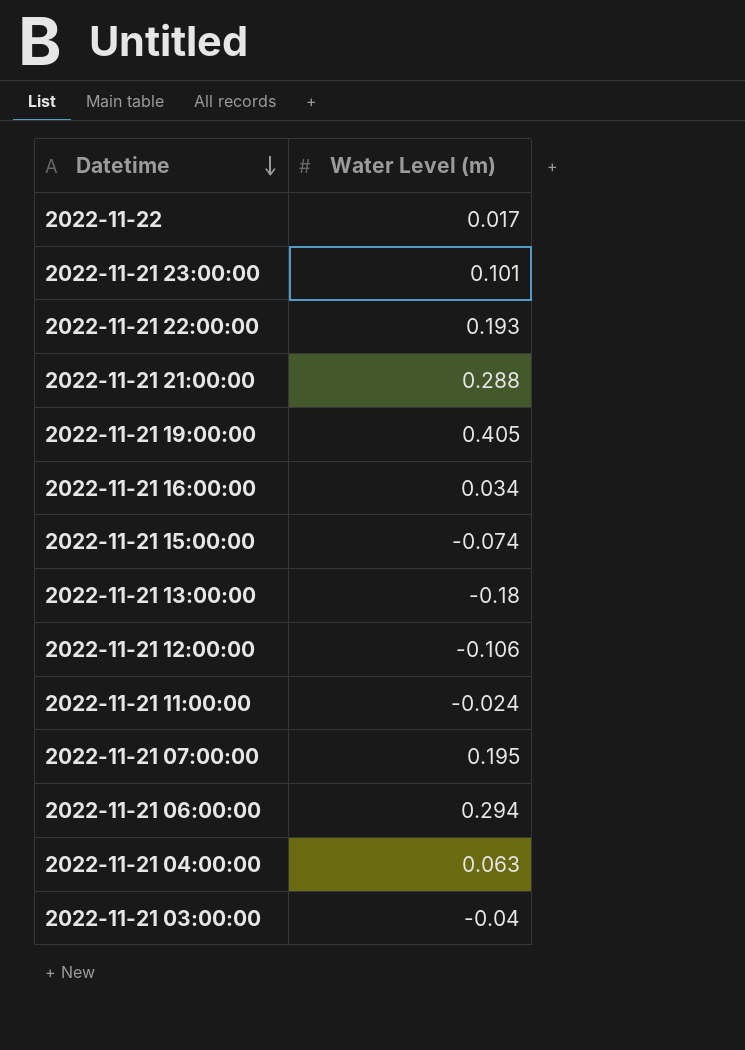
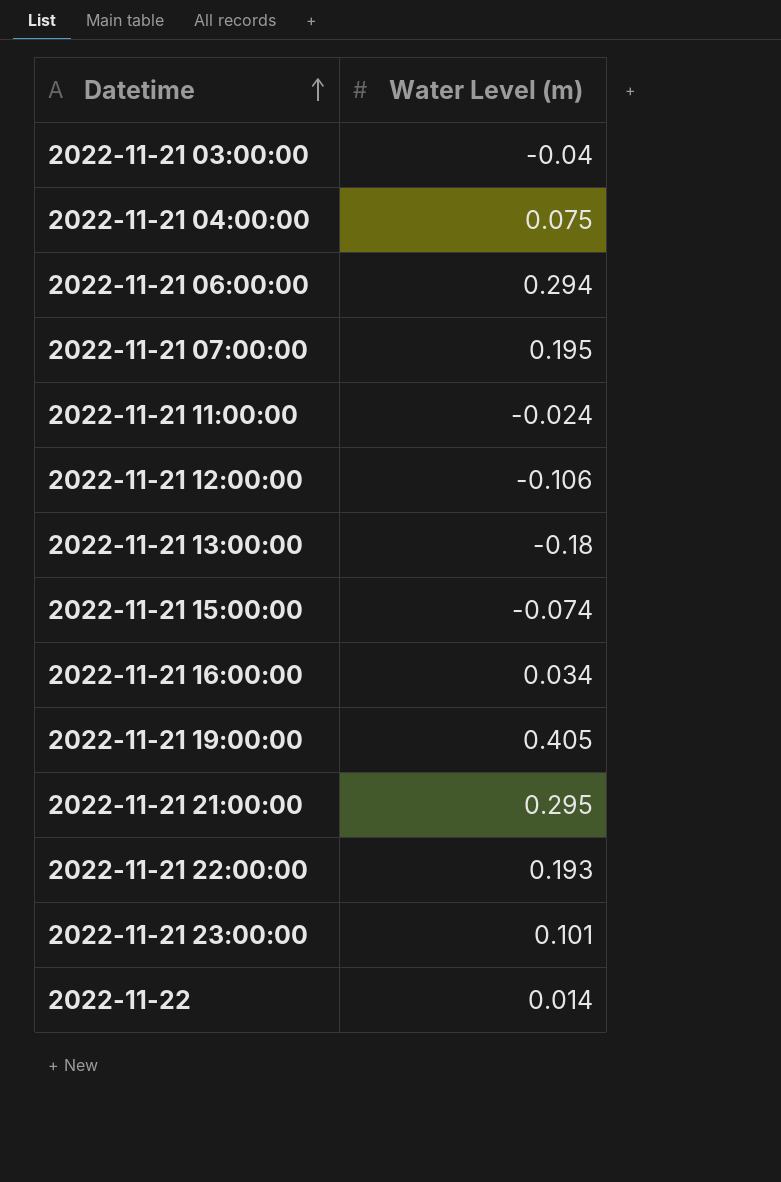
row order: Datetime descending -> Datetime ascending
2022-11-21 04:00:00 | Water Level (m): 0.063 -> 0.075
2022-11-21 21:00:00 | Water Level (m): 0.288 -> 0.295
2022-11-22 | Water Level (m): 0.017 -> 0.014

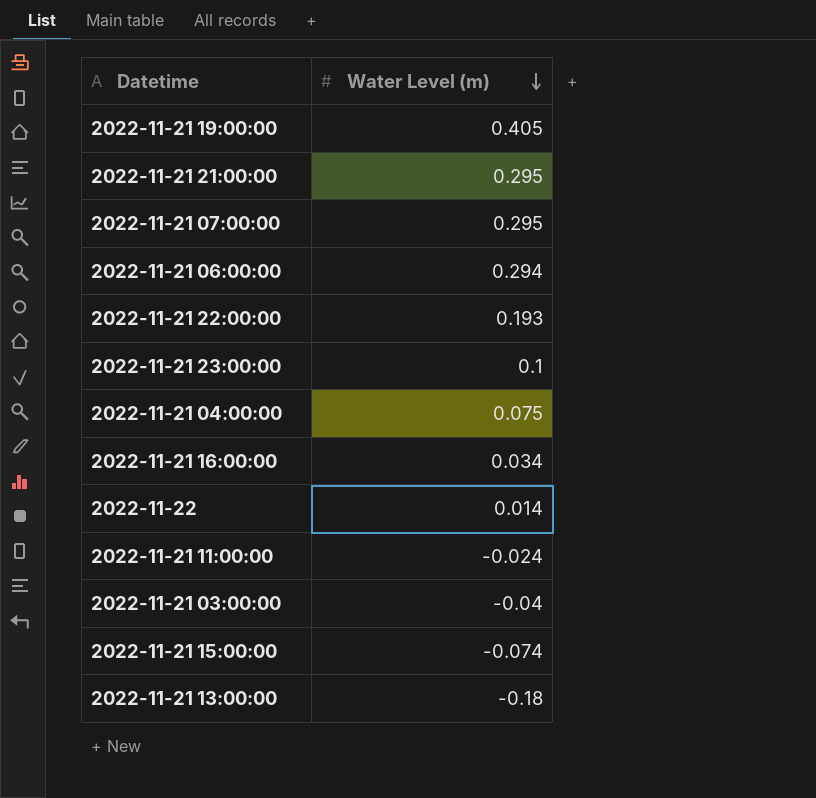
row order: Datetime ascending -> Water Level (m) descending
row 2022-11-21 12:00:00: -0.106 -> none
2022-11-21 07:00:00 | Water Level (m): 0.195 -> 0.295
2022-11-21 23:00:00 | Water Level (m): 0.101 -> 0.1

